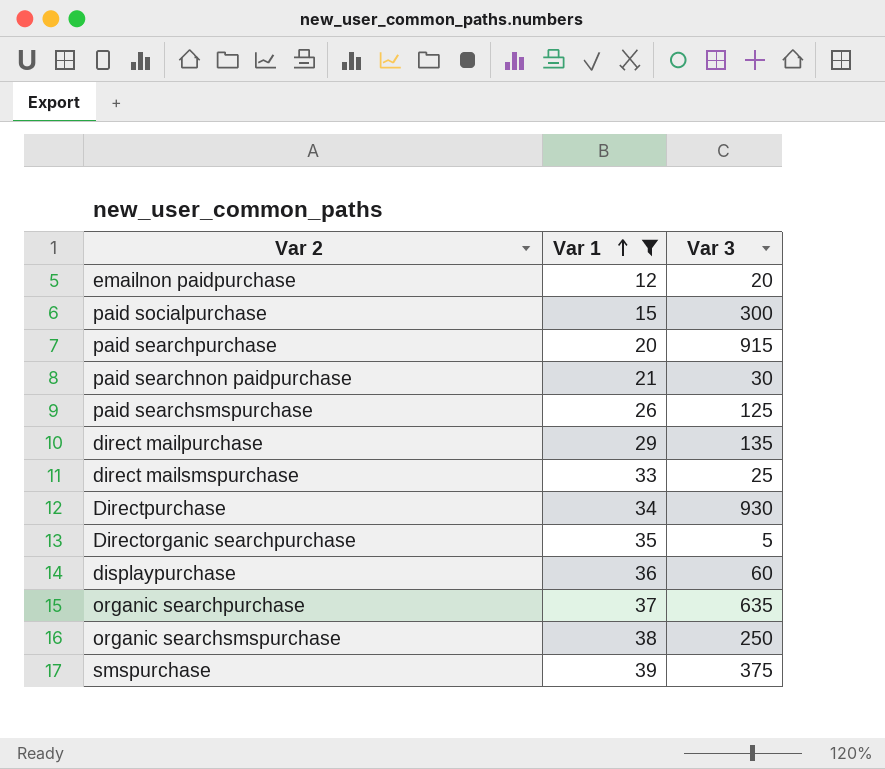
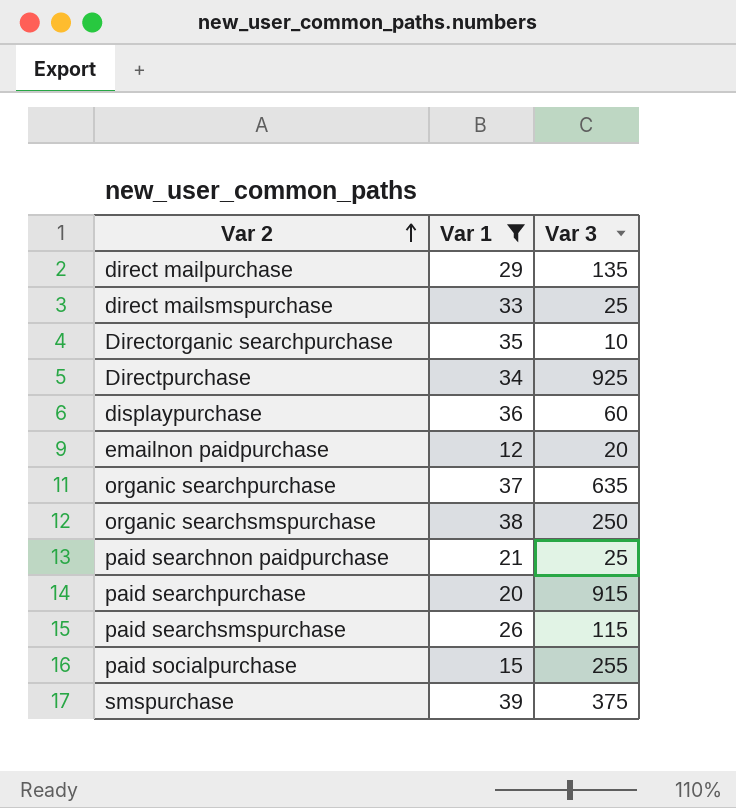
row order: Var 1 ascending -> Var 2 ascending
Directorganic searchpurchase | Var 3: 5 -> 10
Directpurchase | Var 3: 930 -> 925
paid searchnon paidpurchase | Var 3: 30 -> 25
paid searchsmspurchase | Var 3: 125 -> 115
paid socialpurchase | Var 3: 300 -> 255

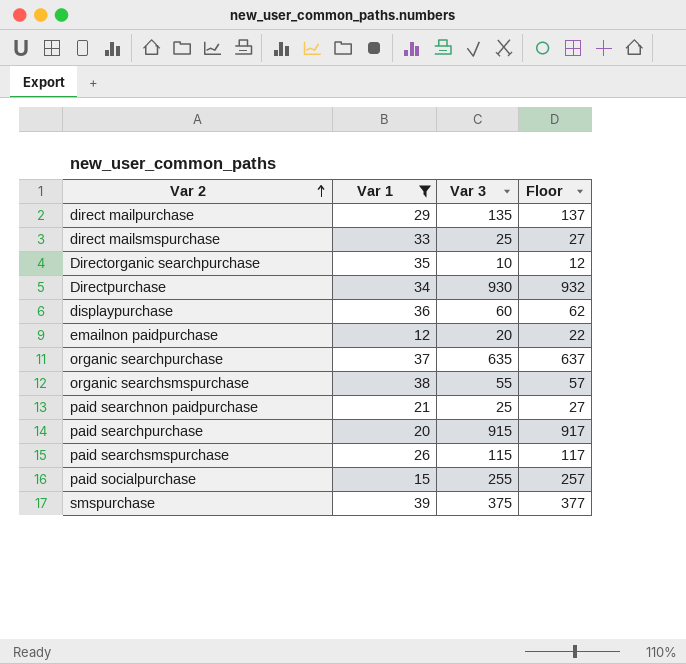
column Floor | formula: none -> [Var 3] + 2
Directpurchase | Var 3: 925 -> 930
organic searchsmspurchase | Var 3: 250 -> 55

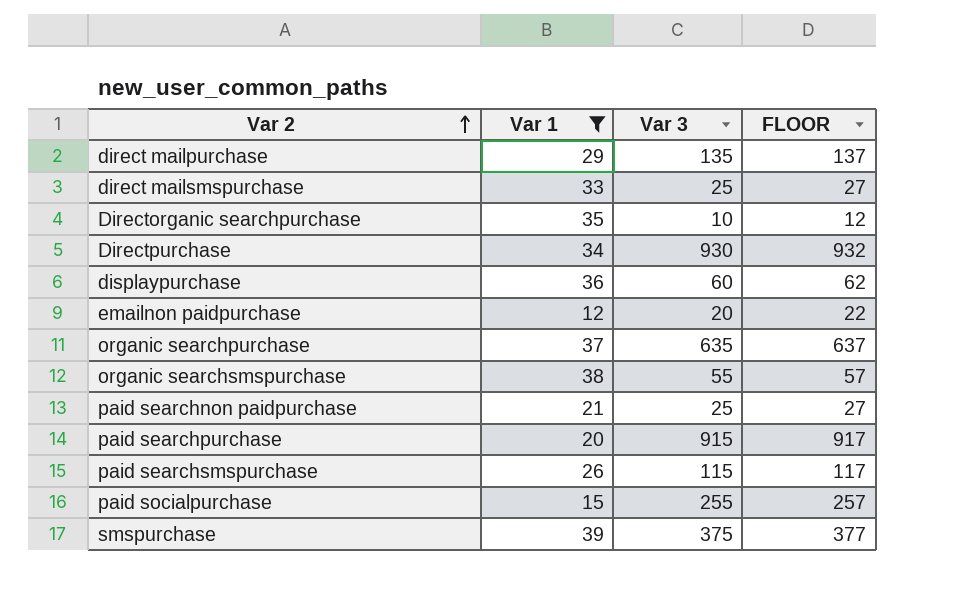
column name: Floor -> FLOOR

